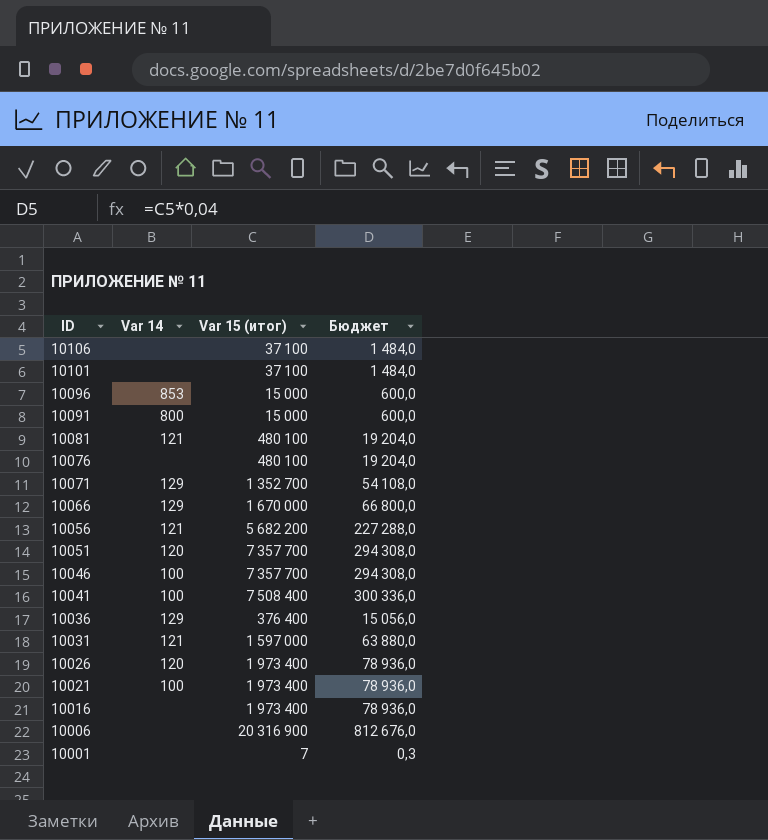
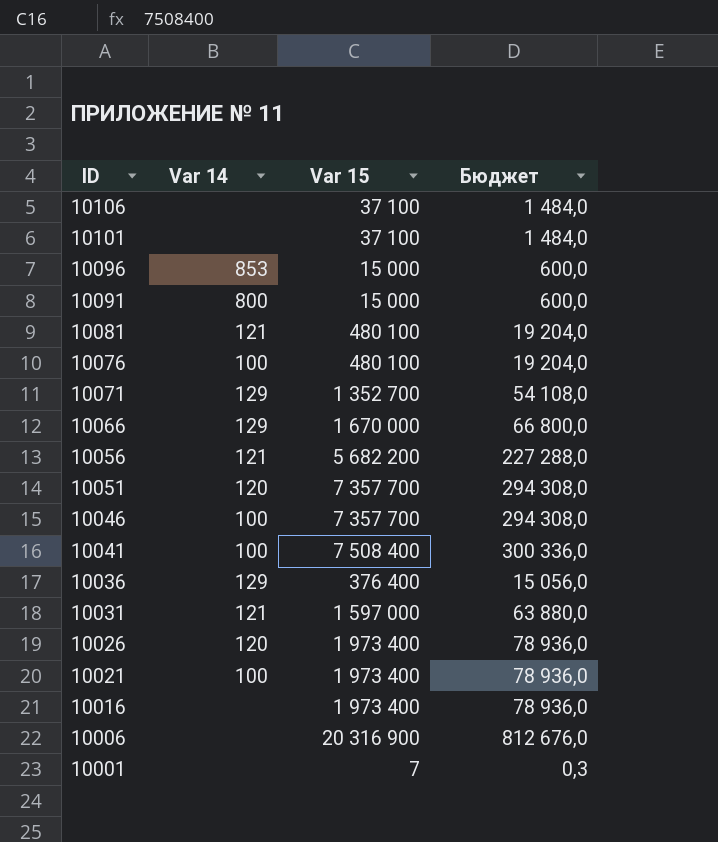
column name: Var 15 (итог) -> Var 15
10076 | Var 14: none -> 100

